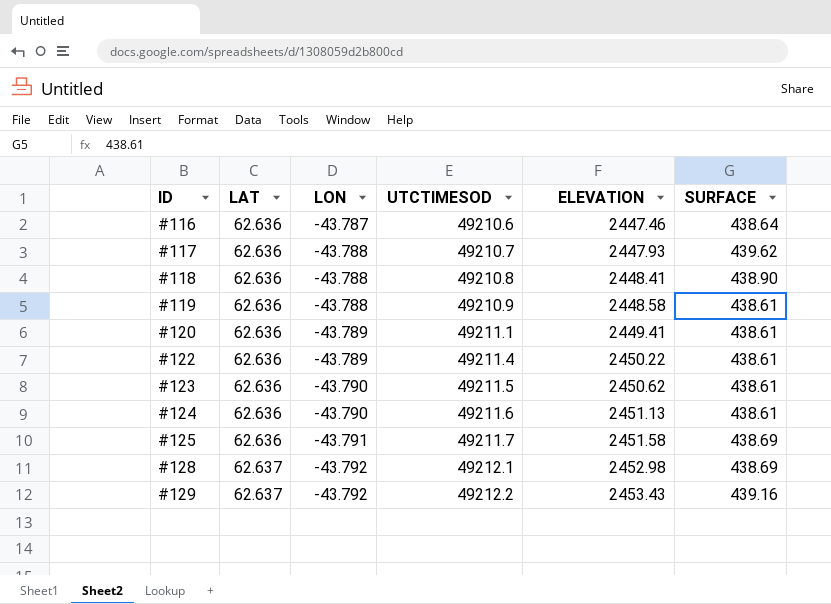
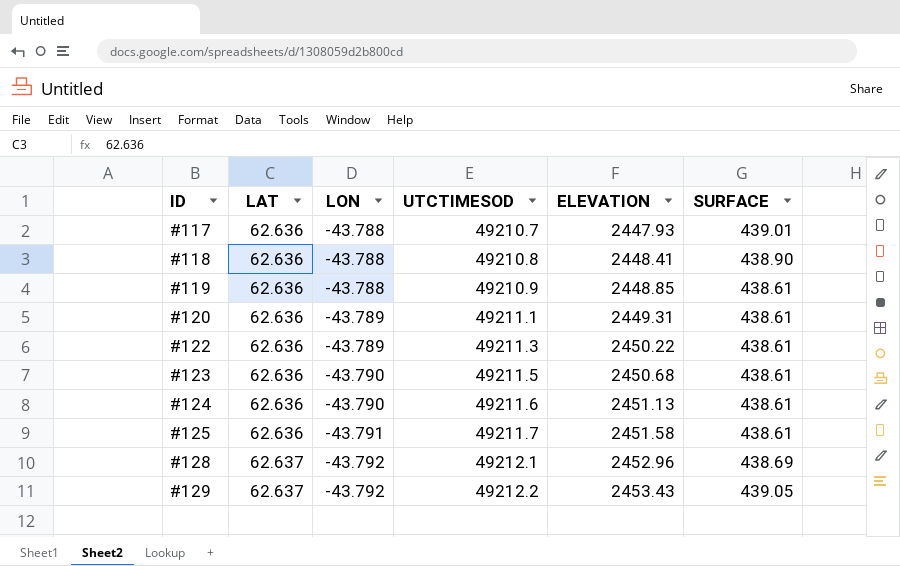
row #116: 62.636 | -43.787 | 49210.6 | 2447.46 | 438.64 -> none
#117 | SURFACE: 439.62 -> 439.01
#119 | ELEVATION: 2448.58 -> 2448.85
#120 | ELEVATION: 2449.41 -> 2449.31
#122 | UTCTIMESOD: 49211.4 -> 49211.3
#123 | ELEVATION: 2450.62 -> 2450.68
#125 | SURFACE: 438.69 -> 438.61
#128 | ELEVATION: 2452.98 -> 2452.96
#129 | SURFACE: 439.16 -> 439.05

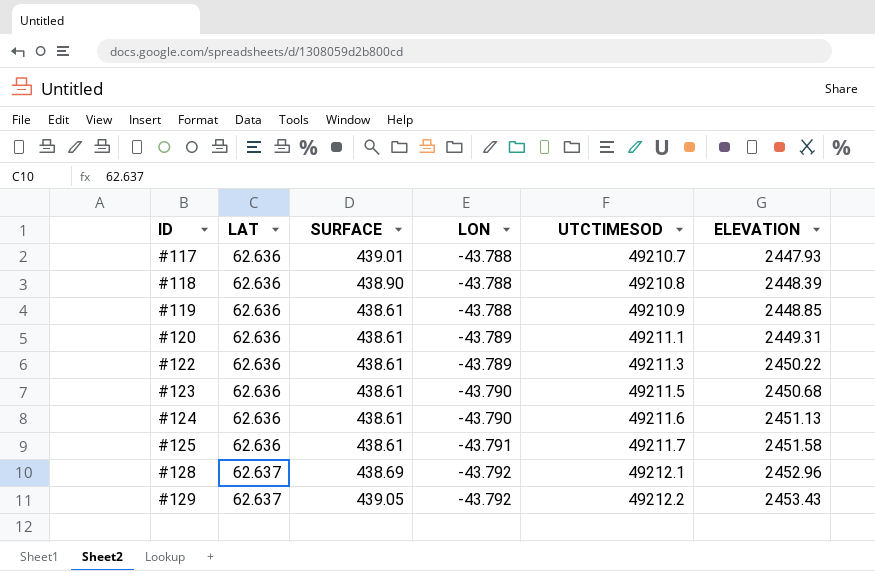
column SURFACE | position: 6 -> 3
#118 | ELEVATION: 2448.41 -> 2448.39

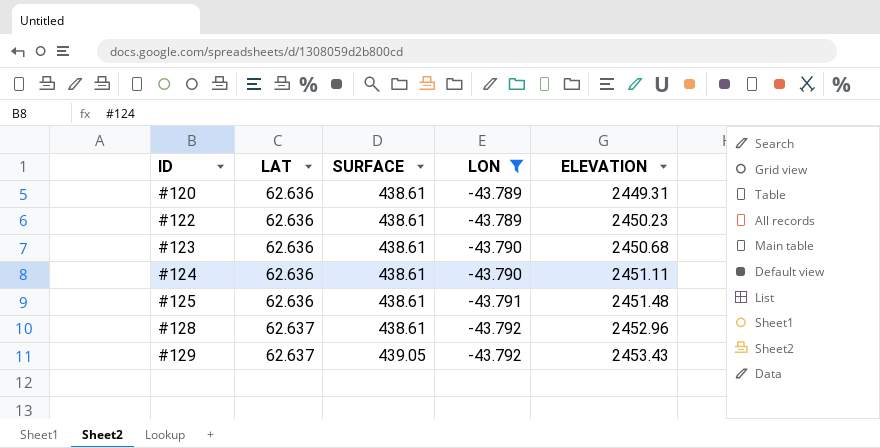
filter: none -> LON != -43.788
column UTCTIMESOD | position: 5 -> none
#122 | ELEVATION: 2450.22 -> 2450.23
#124 | ELEVATION: 2451.13 -> 2451.11
#125 | ELEVATION: 2451.58 -> 2451.48
#128 | SURFACE: 438.69 -> 438.61

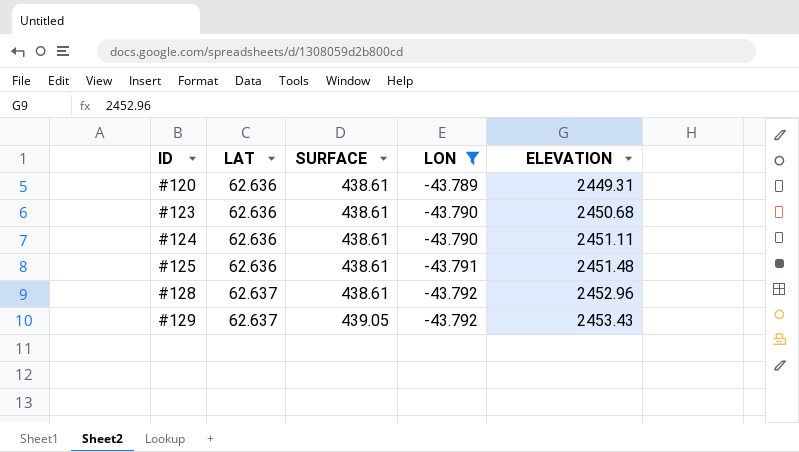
row #122: 62.636 | 438.61 | -43.789 | 2450.23 -> none

